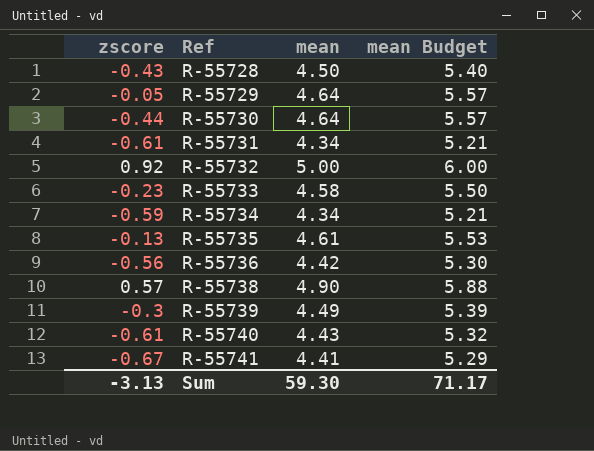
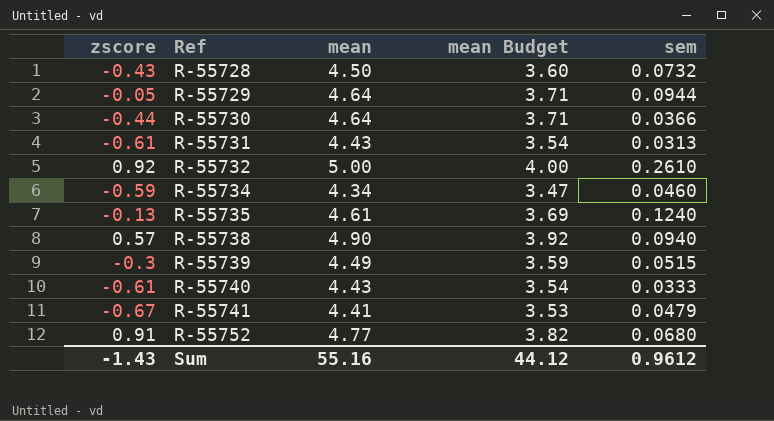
column mean Budget | formula: [mean] * 1.2 -> [mean] * 0.8
column sem | position: none -> 5
row R-55733: -0.23 | 4.58 | 5.50 -> none
row R-55736: -0.56 | 4.42 | 5.30 -> none
R-55731 | mean: 4.34 -> 4.43
row R-55752: none -> 0.91 | 4.77 | 3.82 | 0.0680
Sum | zscore: -3.13 -> -1.43
Sum | mean: 59.30 -> 55.16
Sum | mean Budget: 71.17 -> 44.12

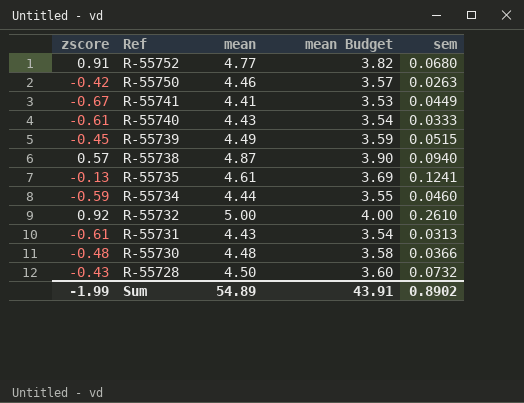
row order: Ref ascending -> Ref descending
row R-55729: -0.05 | 4.64 | 3.71 | 0.0944 -> none
row R-55750: none -> -0.42 | 4.46 | 3.57 | 0.0263
R-55741 | sem: 0.0479 -> 0.0449
R-55739 | zscore: -0.3 -> -0.45
R-55738 | mean: 4.90 -> 4.87
R-55738 | mean Budget: 3.92 -> 3.90
R-55735 | sem: 0.1240 -> 0.1241
R-55734 | mean: 4.34 -> 4.44
R-55734 | mean Budget: 3.47 -> 3.55
R-55730 | zscore: -0.44 -> -0.48
R-55730 | mean: 4.64 -> 4.48
R-55730 | mean Budget: 3.71 -> 3.58
Sum | zscore: -1.43 -> -1.99
Sum | mean: 55.16 -> 54.89
Sum | mean Budget: 44.12 -> 43.91
Sum | sem: 0.9612 -> 0.8902

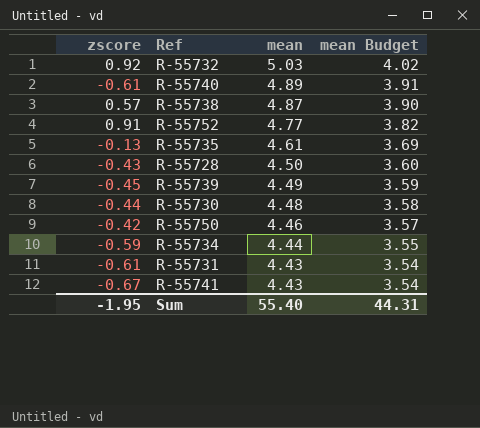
row order: Ref descending -> mean descending
column sem | position: 5 -> none
R-55732 | mean: 5.00 -> 5.03
R-55732 | mean Budget: 4.00 -> 4.02
R-55740 | mean: 4.43 -> 4.89
R-55740 | mean Budget: 3.54 -> 3.91
R-55730 | zscore: -0.48 -> -0.44
R-55741 | mean: 4.41 -> 4.43
R-55741 | mean Budget: 3.53 -> 3.54
Sum | zscore: -1.99 -> -1.95
Sum | mean: 54.89 -> 55.40
Sum | mean Budget: 43.91 -> 44.31

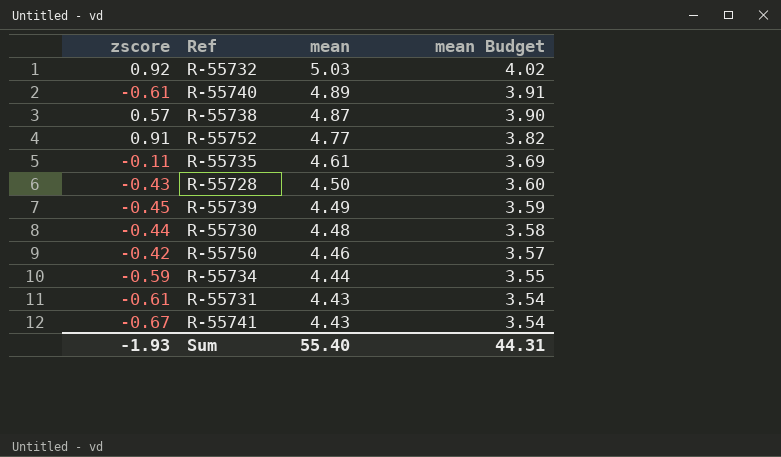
R-55735 | zscore: -0.13 -> -0.11
Sum | zscore: -1.95 -> -1.93

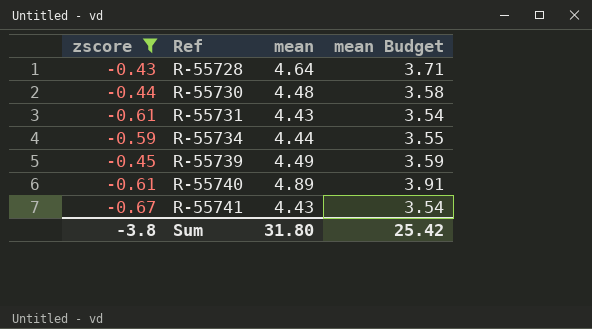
filter: none -> zscore <= -0.43
row order: mean descending -> Ref ascending
R-55728 | mean: 4.50 -> 4.64
R-55728 | mean Budget: 3.60 -> 3.71
Sum | zscore: -1.93 -> -3.8
Sum | mean: 55.40 -> 31.80
Sum | mean Budget: 44.31 -> 25.42

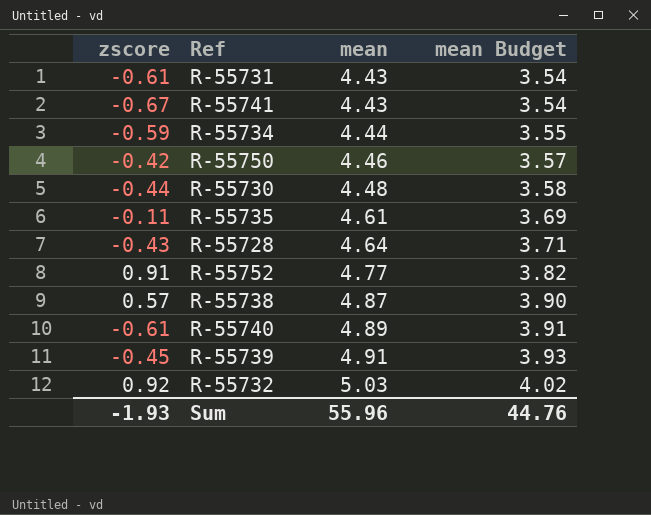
filter: zscore <= -0.43 -> none
row order: Ref ascending -> mean ascending
R-55739 | mean: 4.49 -> 4.91
R-55739 | mean Budget: 3.59 -> 3.93
Sum | zscore: -3.8 -> -1.93
Sum | mean: 31.80 -> 55.96
Sum | mean Budget: 25.42 -> 44.76

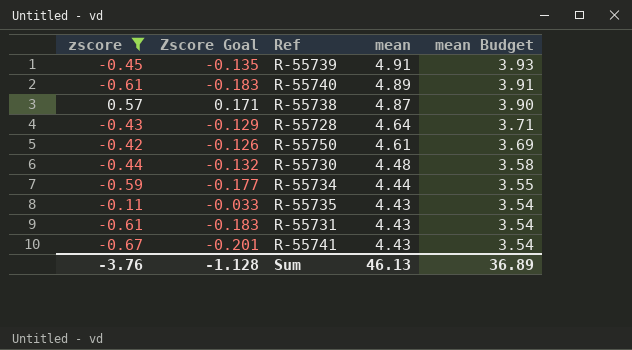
filter: none -> zscore <= 0.57
row order: mean ascending -> mean descending
column Zscore Goal | formula: none -> [zscore] * 0.3
R-55750 | mean: 4.46 -> 4.61
R-55750 | mean Budget: 3.57 -> 3.69
R-55735 | mean: 4.61 -> 4.43
R-55735 | mean Budget: 3.69 -> 3.54
Sum | zscore: -1.93 -> -3.76
Sum | mean: 55.96 -> 46.13
Sum | mean Budget: 44.76 -> 36.89

